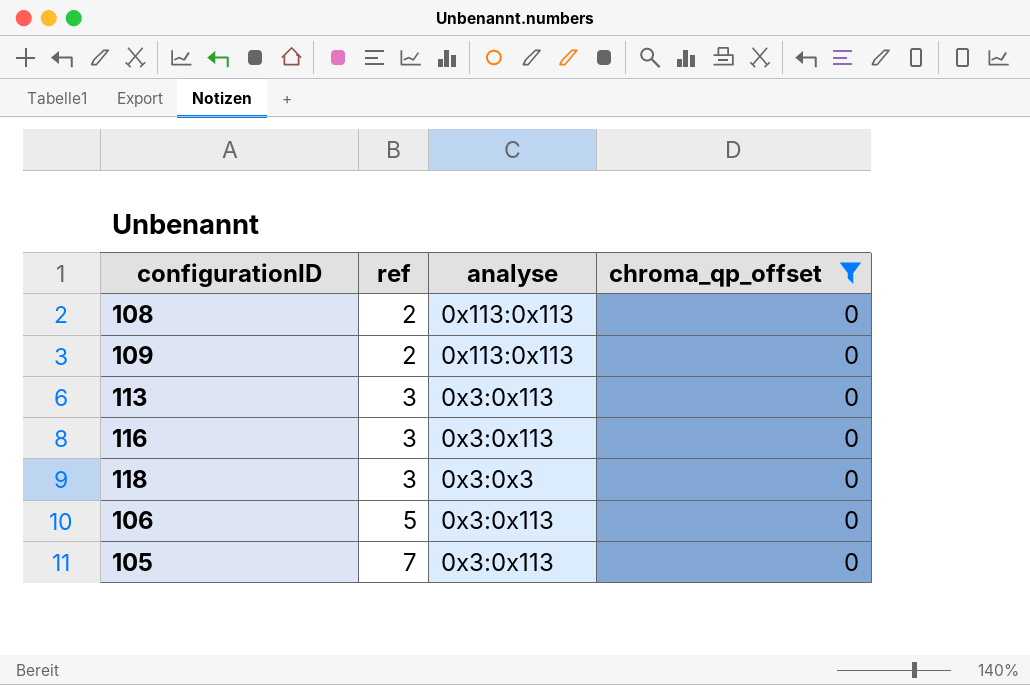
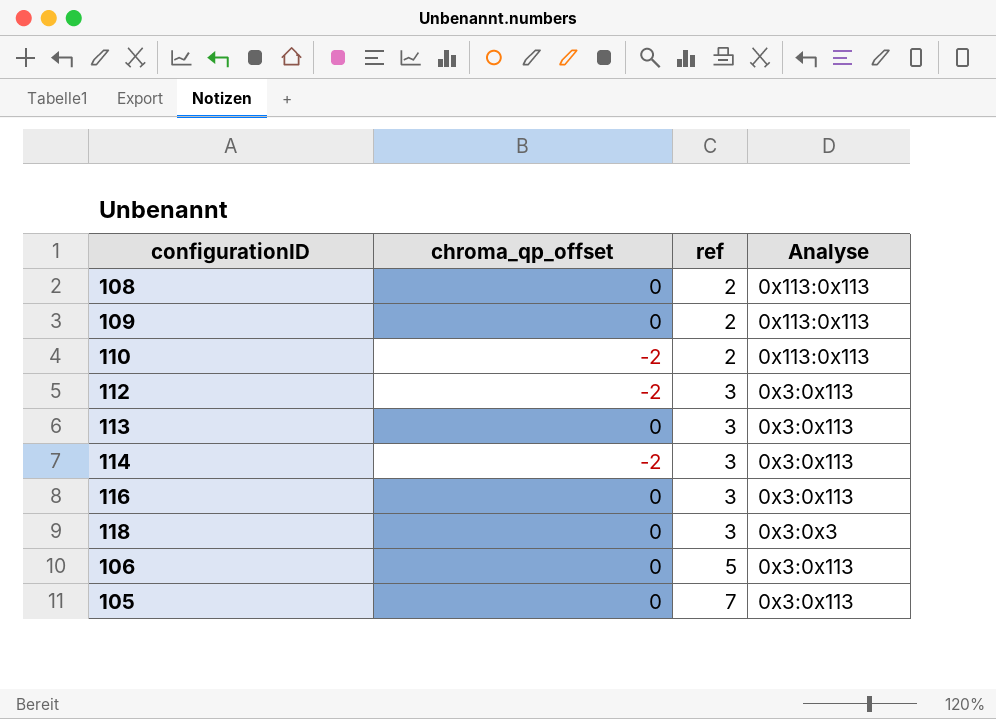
filter: chroma_qp_offset = 0 -> none
column chroma_qp_offset | position: 4 -> 2
column name: analyse -> Analyse

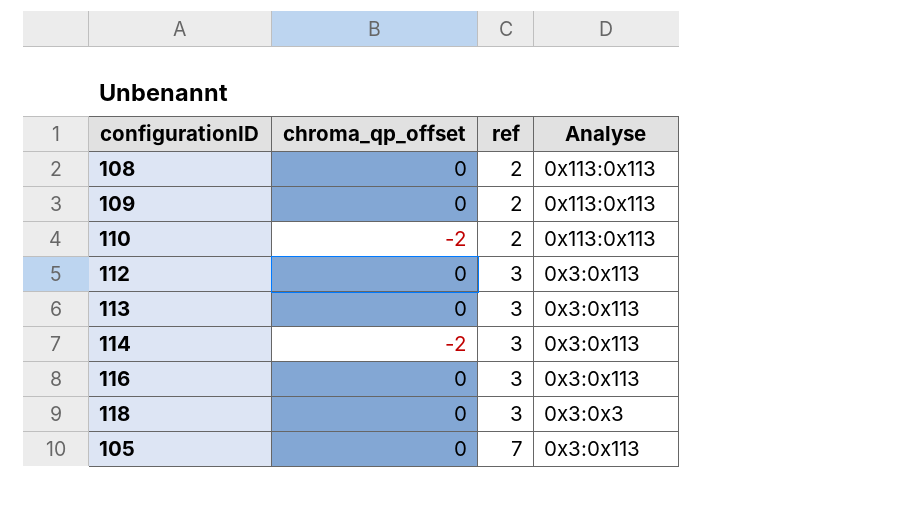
row 106: 0 | 5 | 0x3:0x113 -> none
112 | chroma_qp_offset: -2 -> 0

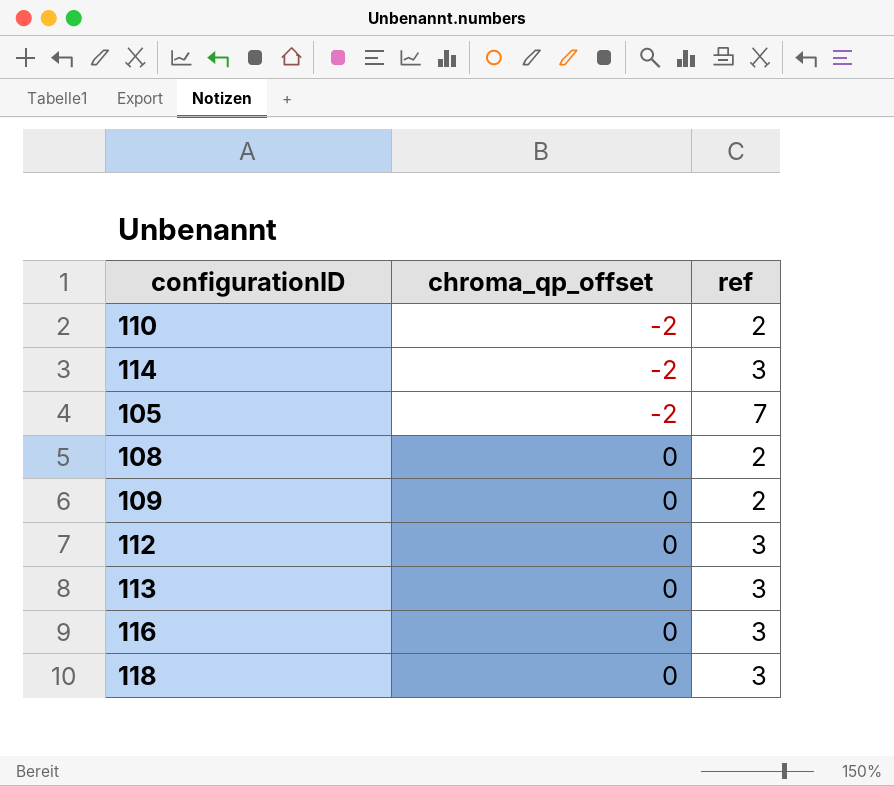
row order: ref ascending -> chroma_qp_offset ascending
column Analyse | position: 4 -> none
105 | chroma_qp_offset: 0 -> -2

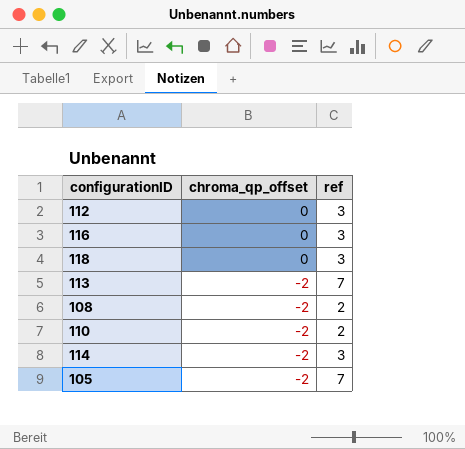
row order: chroma_qp_offset ascending -> chroma_qp_offset descending
row 109: 0 | 2 -> none
113 | chroma_qp_offset: 0 -> -2
113 | ref: 3 -> 7
108 | chroma_qp_offset: 0 -> -2

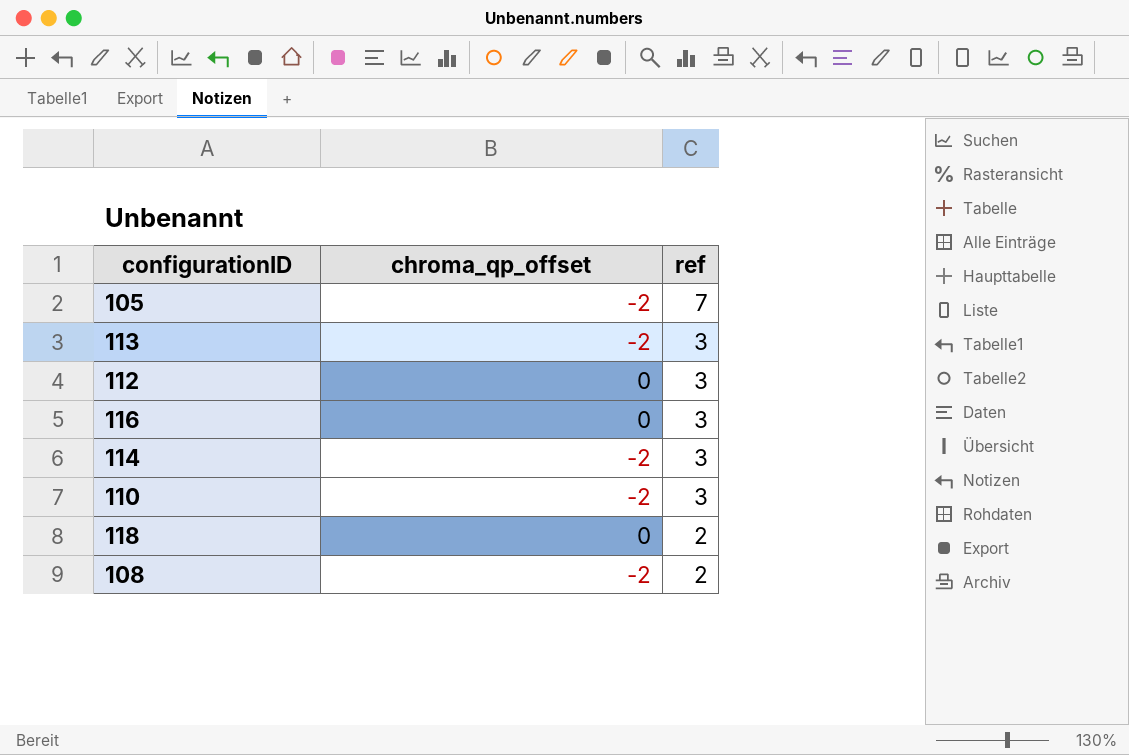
row order: chroma_qp_offset descending -> ref descending
113 | ref: 7 -> 3
110 | ref: 2 -> 3
118 | ref: 3 -> 2

